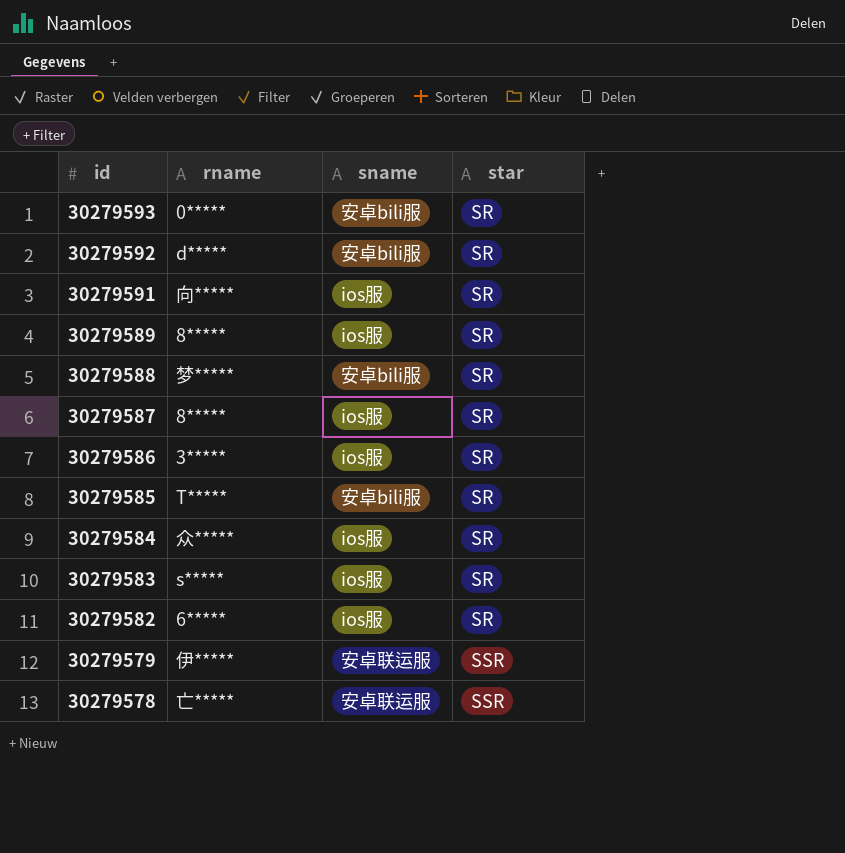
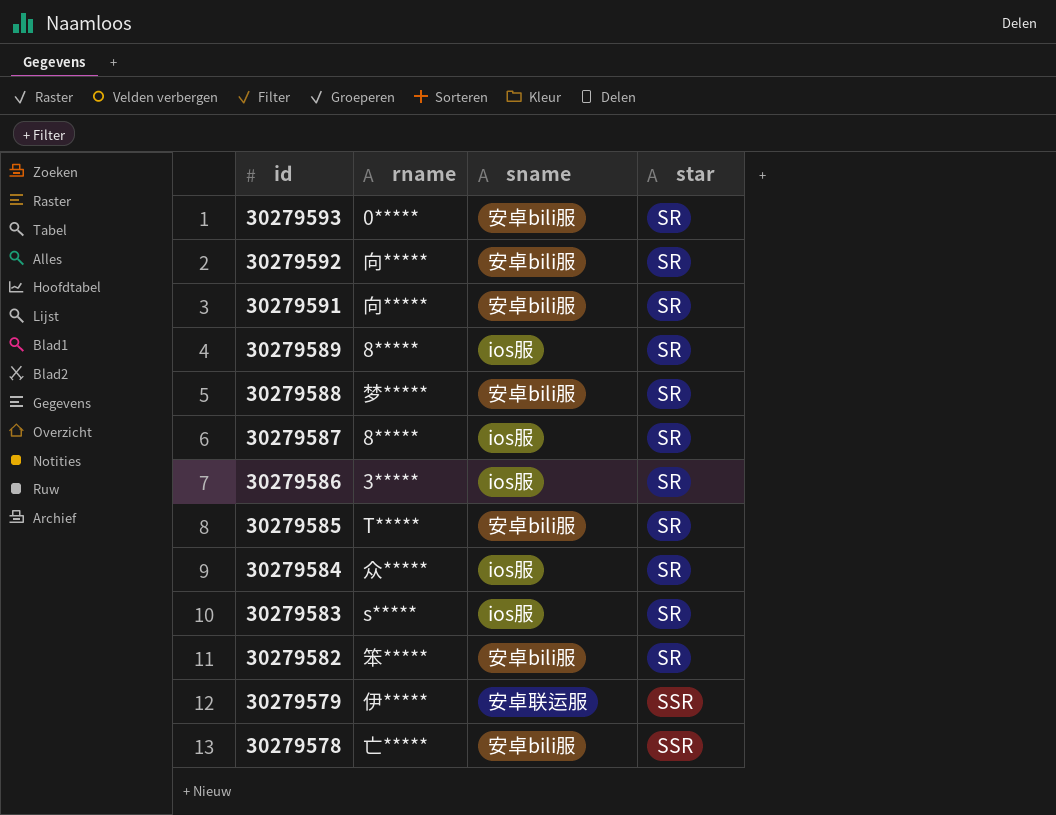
30279592 | rname: d***** -> 向*****
30279591 | sname: ios服 -> 安卓bili服
30279582 | rname: 6***** -> 笨*****
30279582 | sname: ios服 -> 安卓bili服
30279578 | sname: 安卓联运服 -> 安卓bili服

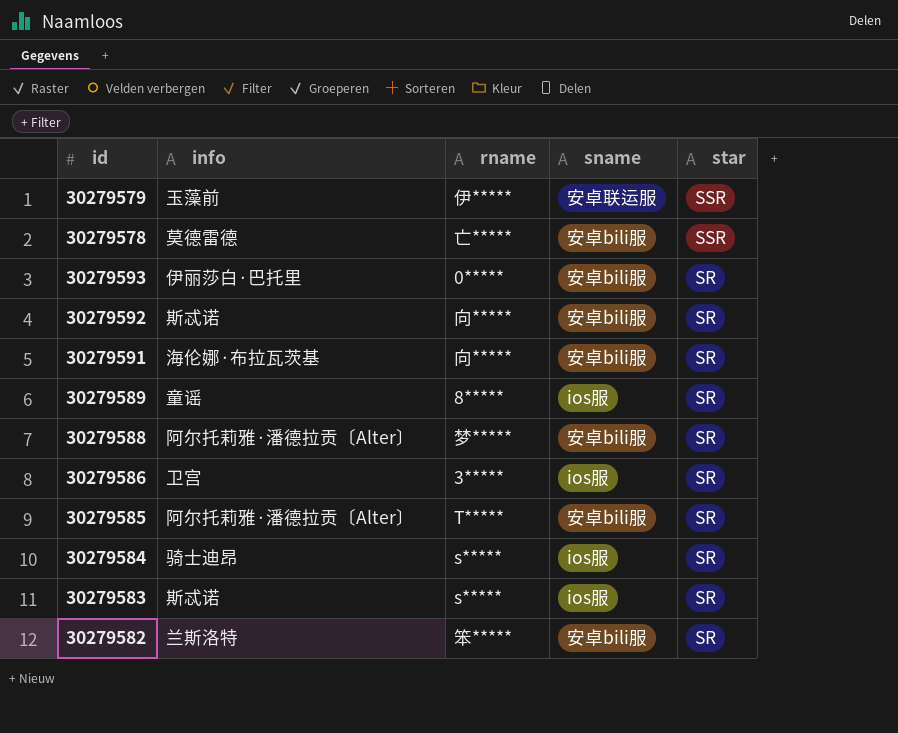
row order: id descending -> star descending
column info | position: none -> 2
row 30279587: 8***** | ios服 | SR -> none
30279584 | rname: 众***** -> s*****

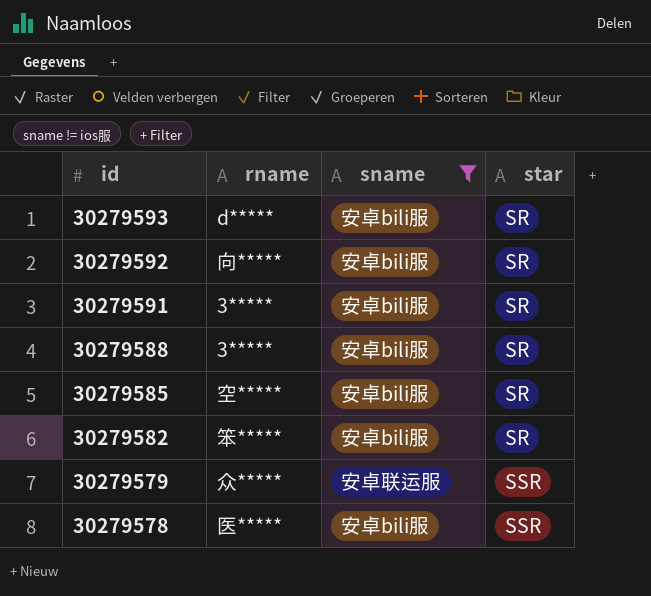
filter: none -> sname != ios服
row order: star descending -> id descending
column info | position: 2 -> none
30279593 | rname: 0***** -> d*****
30279591 | rname: 向***** -> 3*****
30279588 | rname: 梦***** -> 3*****
30279585 | rname: T***** -> 空*****
30279579 | rname: 伊***** -> 众*****
30279578 | rname: 亡***** -> 医*****

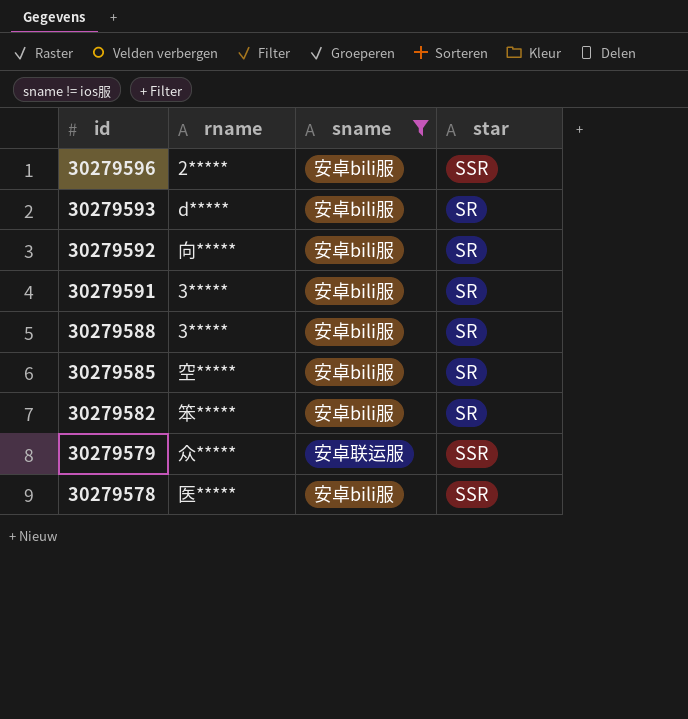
row 30279596: none -> 2***** | 安卓bili服 | SSR

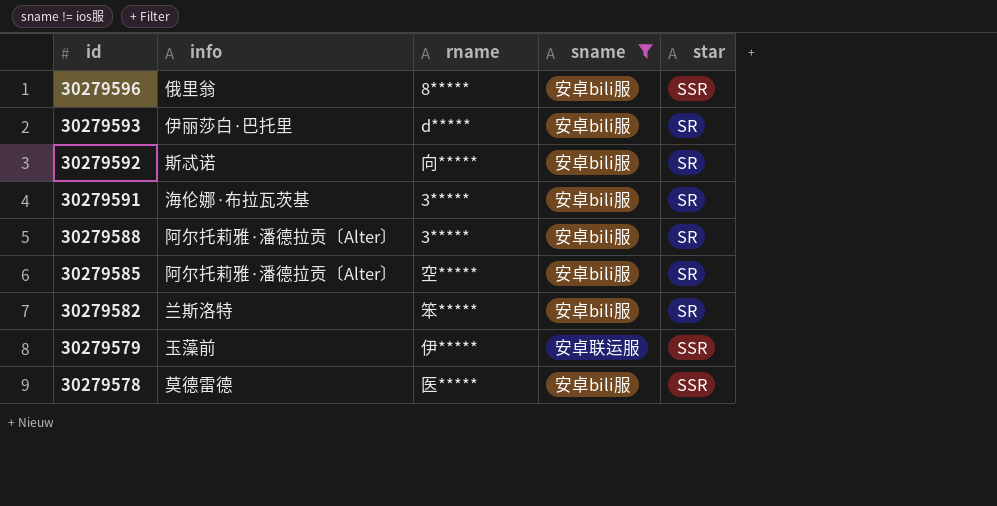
column info | position: none -> 2
30279596 | rname: 2***** -> 8*****
30279579 | rname: 众***** -> 伊*****

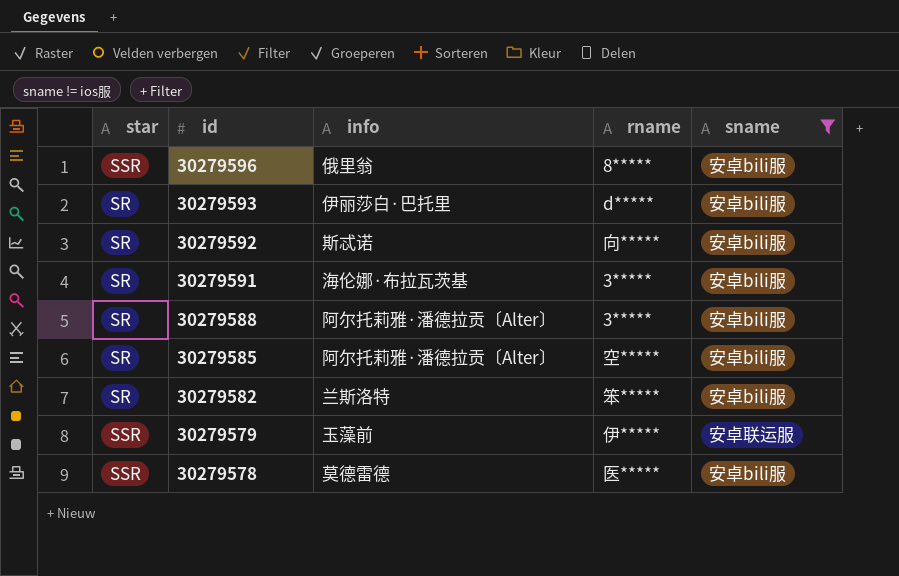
column star | position: 5 -> 1

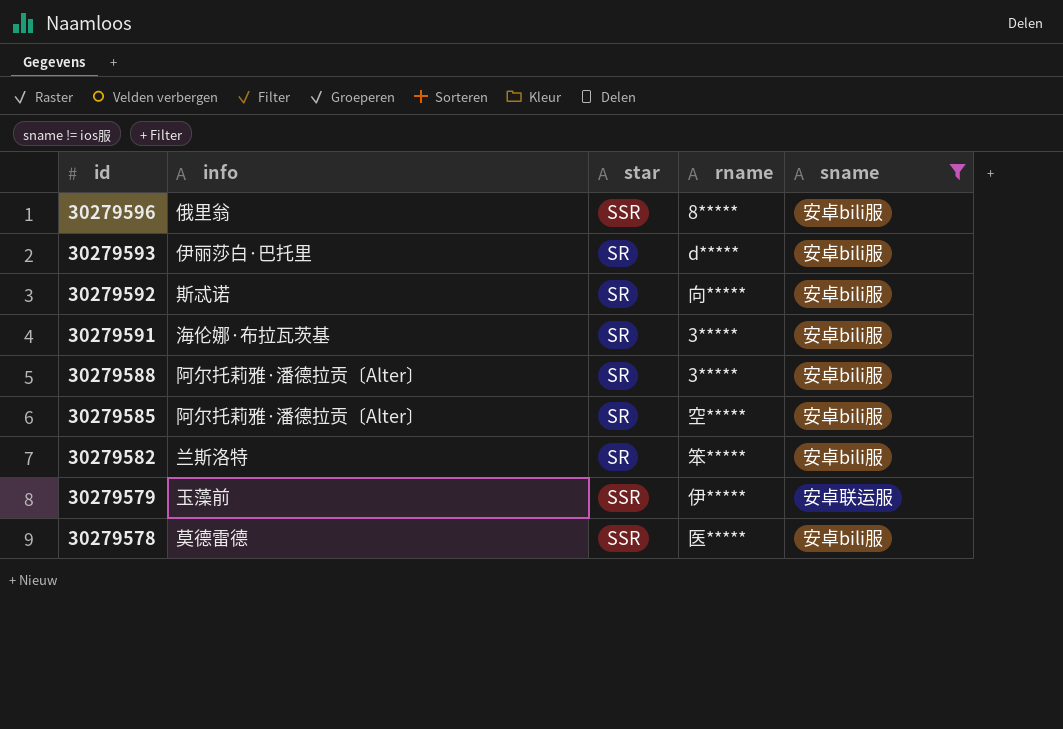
column star | position: 1 -> 3

